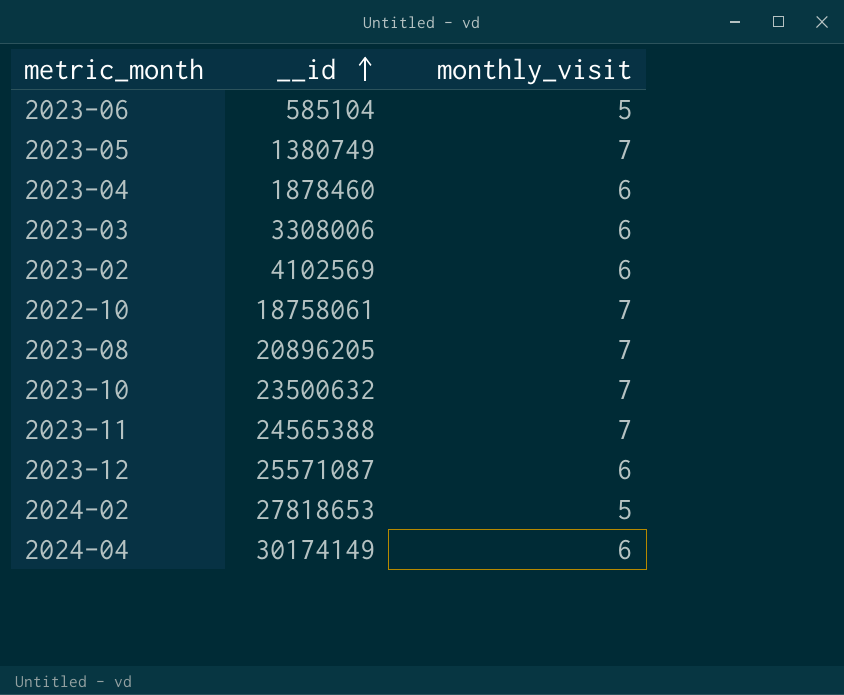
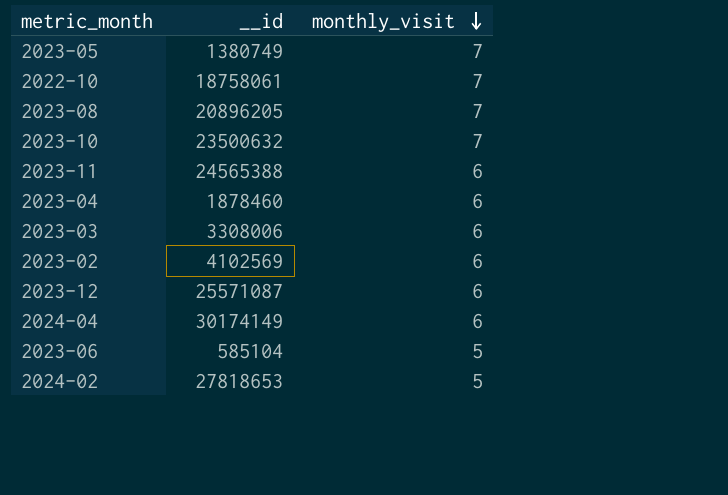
row order: __id ascending -> monthly_visit descending
2023-11 | monthly_visit: 7 -> 6

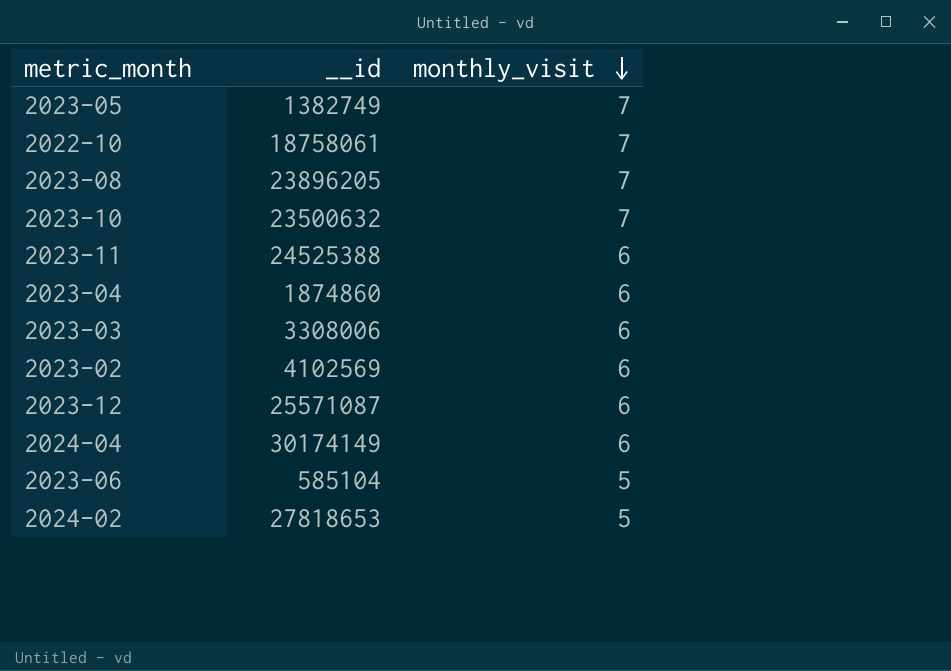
2023-05 | __id: 1380749 -> 1382749
2023-08 | __id: 20896205 -> 23896205
2023-11 | __id: 24565388 -> 24525388
2023-04 | __id: 1878460 -> 1874860

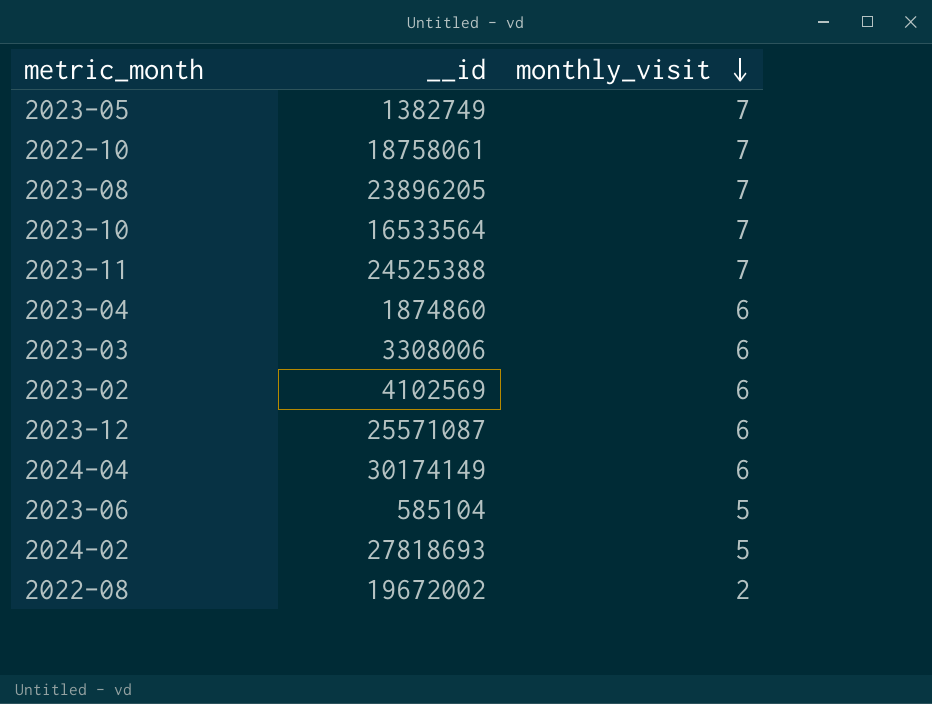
2023-10 | __id: 23500632 -> 16533564
2023-11 | monthly_visit: 6 -> 7
2024-02 | __id: 27818653 -> 27818693
row 2022-08: none -> 19672002 | 2

